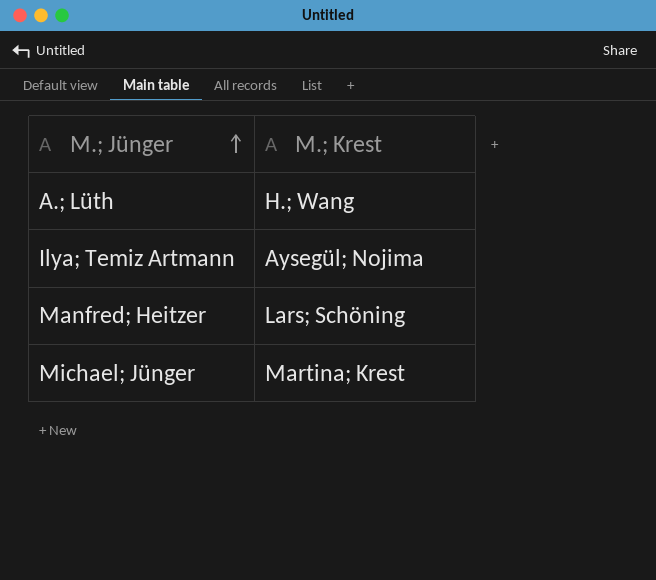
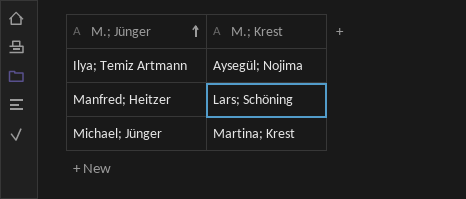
row A.; Lüth: H.; Wang -> none

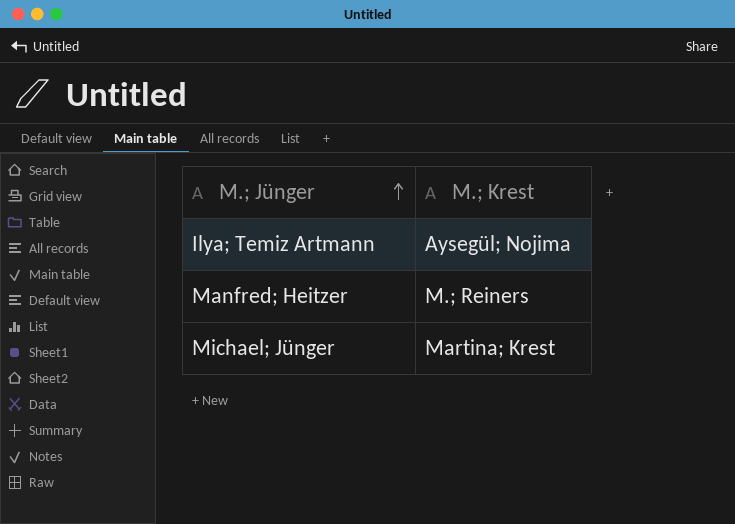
Manfred; Heitzer | M.; Krest: Lars; Schöning -> M.; Reiners

